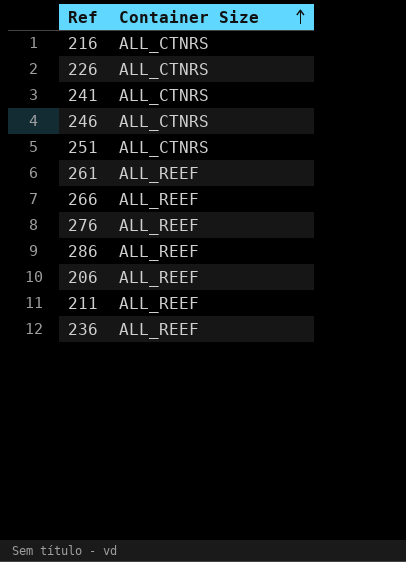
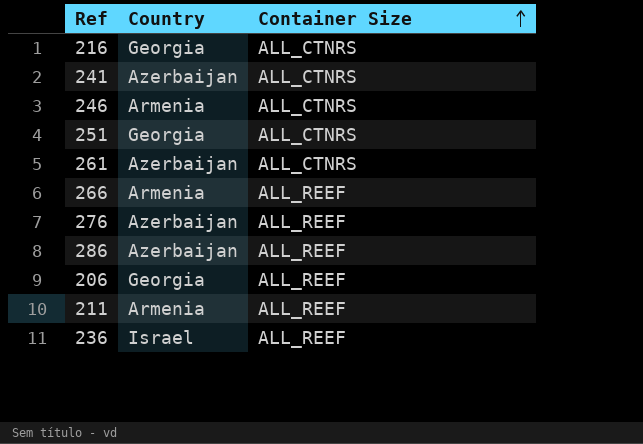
column Country | position: none -> 2
row 226: ALL_CTNRS -> none
261 | Container Size: ALL_REEF -> ALL_CTNRS

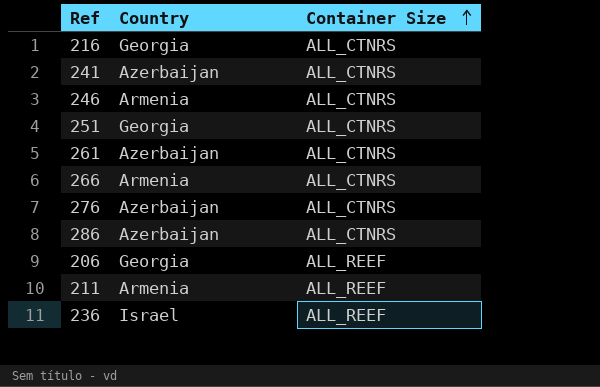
266 | Container Size: ALL_REEF -> ALL_CTNRS
276 | Container Size: ALL_REEF -> ALL_CTNRS
286 | Container Size: ALL_REEF -> ALL_CTNRS

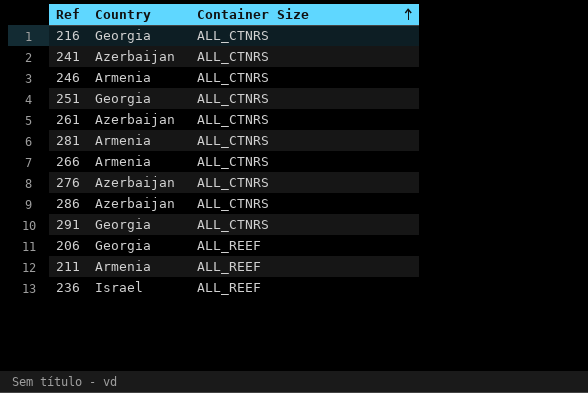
row 281: none -> Armenia | ALL_CTNRS
row 291: none -> Georgia | ALL_CTNRS

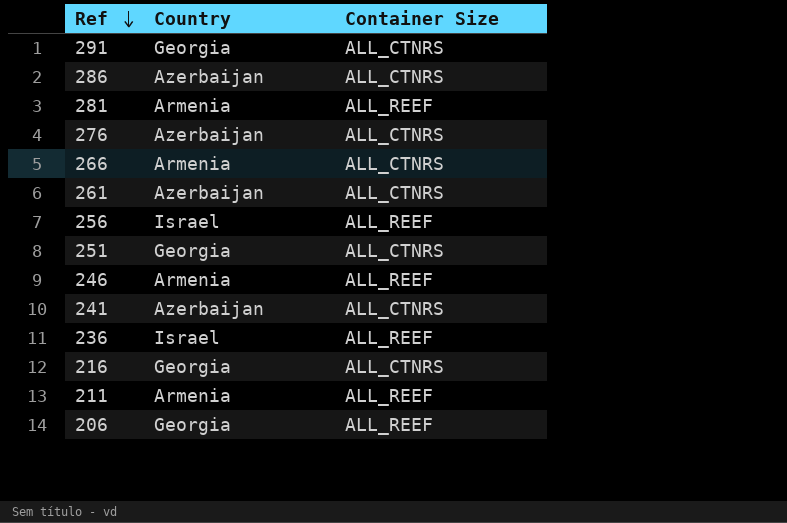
row order: Container Size ascending -> Ref descending
281 | Container Size: ALL_CTNRS -> ALL_REEF
row 256: none -> Israel | ALL_REEF
246 | Container Size: ALL_CTNRS -> ALL_REEF

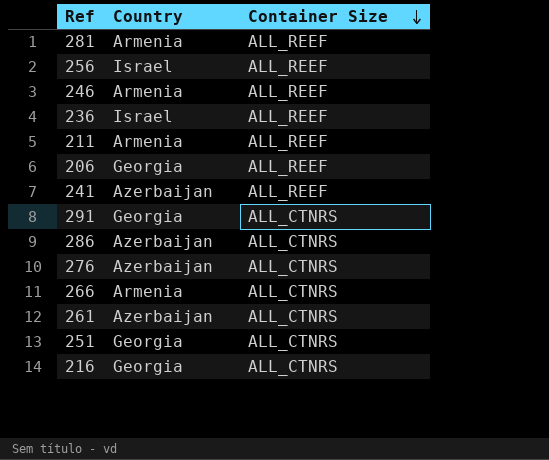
row order: Ref descending -> Container Size descending
241 | Container Size: ALL_CTNRS -> ALL_REEF

